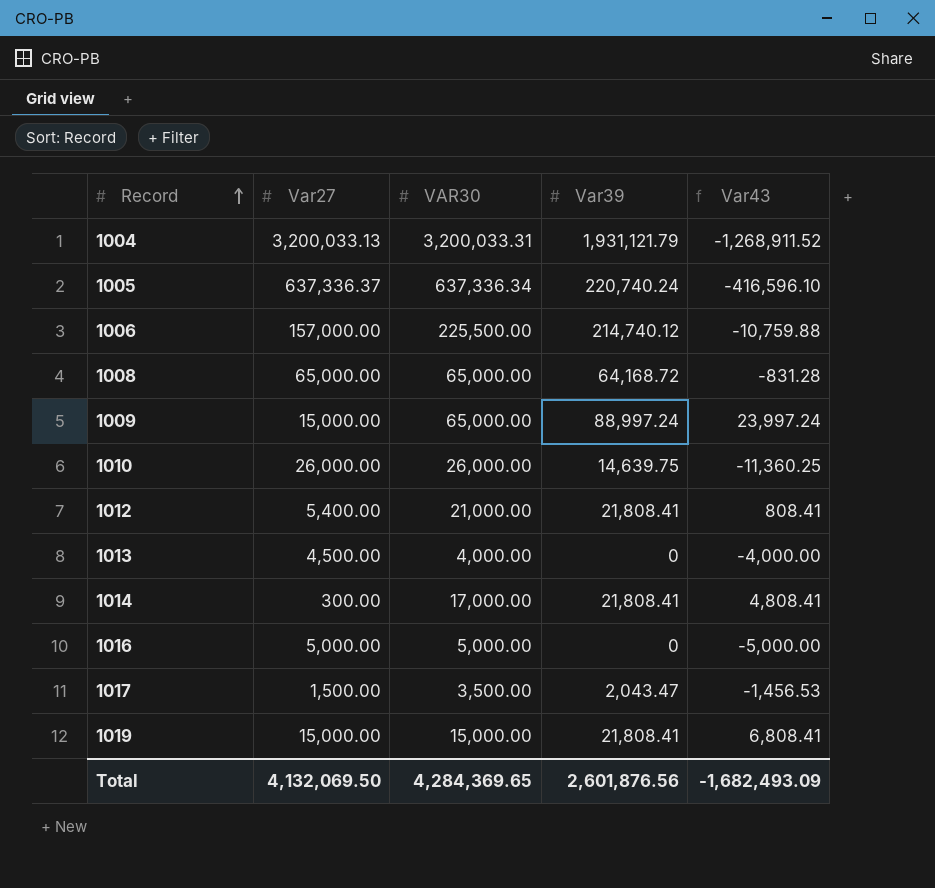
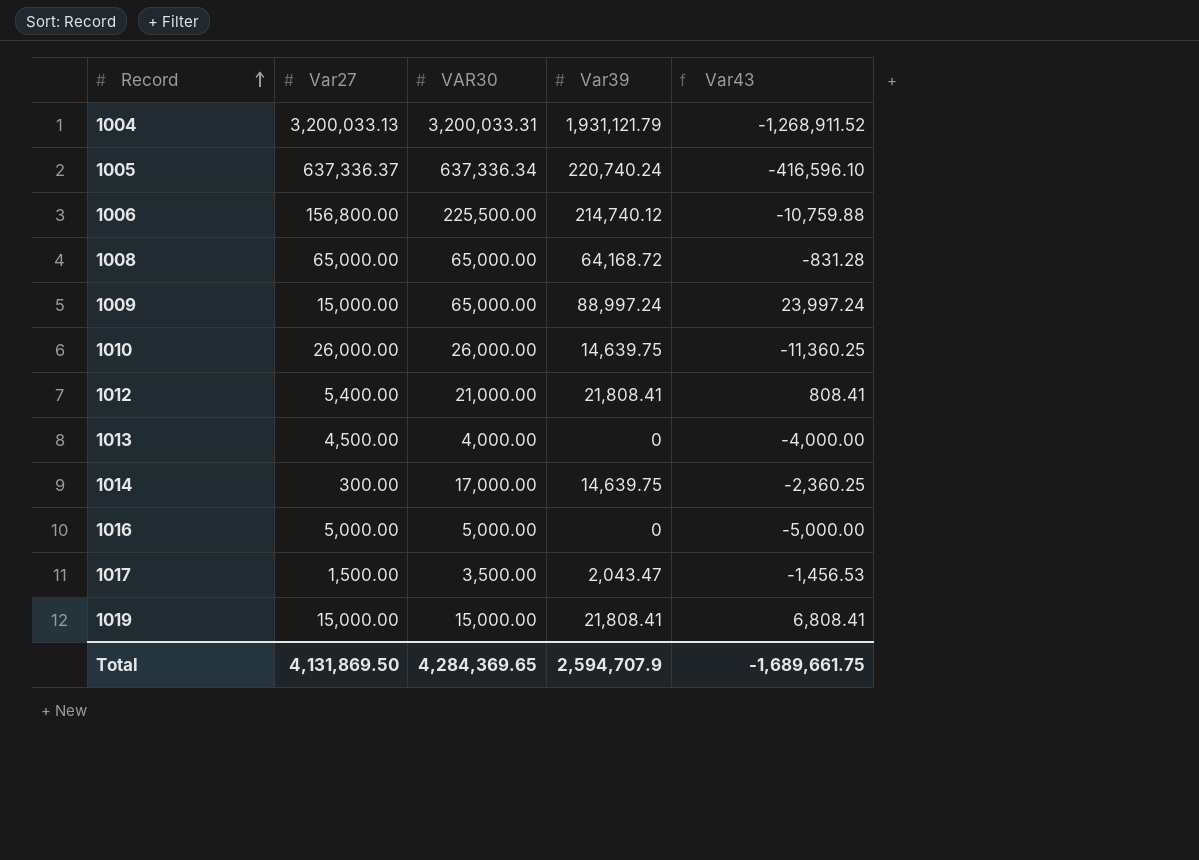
1006 | Var27: 157,000.00 -> 156,800.00
1014 | Var39: 21,808.41 -> 14,639.75
1014 | Var43: 4,808.41 -> -2,360.25
Total | Var27: 4,132,069.50 -> 4,131,869.50
Total | Var39: 2,601,876.56 -> 2,594,707.9
Total | Var43: -1,682,493.09 -> -1,689,661.75

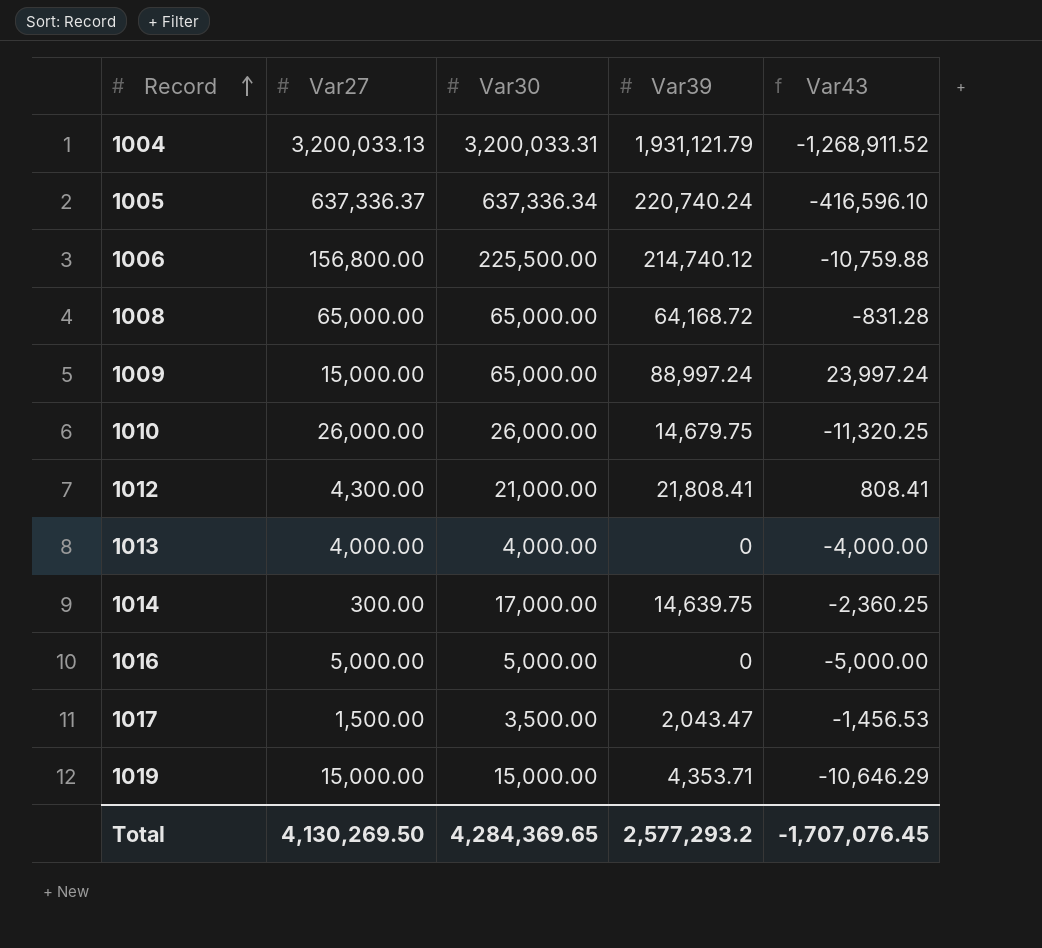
column name: VAR30 -> Var30
1010 | Var39: 14,639.75 -> 14,679.75
1010 | Var43: -11,360.25 -> -11,320.25
1012 | Var27: 5,400.00 -> 4,300.00
1013 | Var27: 4,500.00 -> 4,000.00
1019 | Var39: 21,808.41 -> 4,353.71
1019 | Var43: 6,808.41 -> -10,646.29
Total | Var27: 4,131,869.50 -> 4,130,269.50
Total | Var39: 2,594,707.9 -> 2,577,293.2
Total | Var43: -1,689,661.75 -> -1,707,076.45

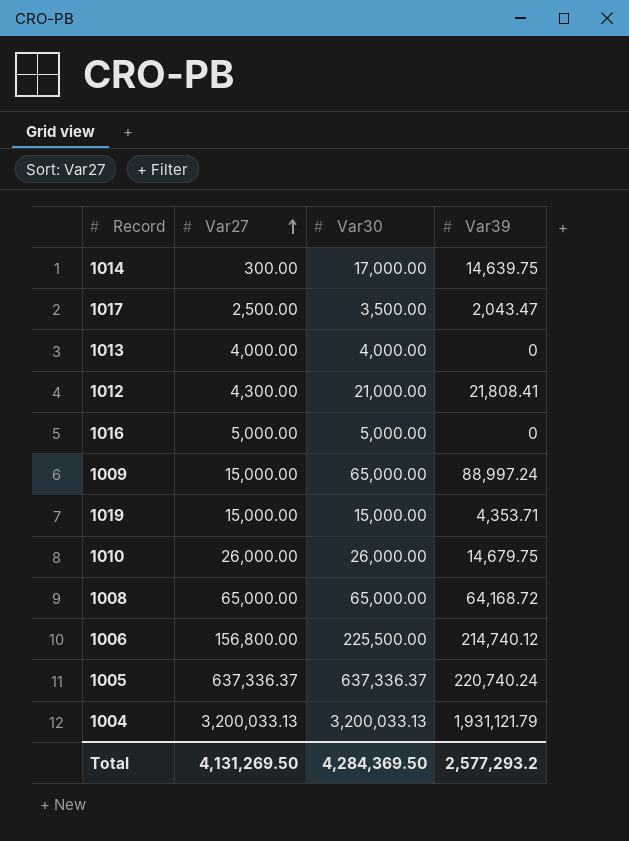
row order: Record ascending -> Var27 ascending
column Var43 | formula: [Var39] - [Var30] -> none
1017 | Var27: 1,500.00 -> 2,500.00
1005 | Var30: 637,336.34 -> 637,336.37
1004 | Var30: 3,200,033.31 -> 3,200,033.13
Total | Var27: 4,130,269.50 -> 4,131,269.50
Total | Var30: 4,284,369.65 -> 4,284,369.50

